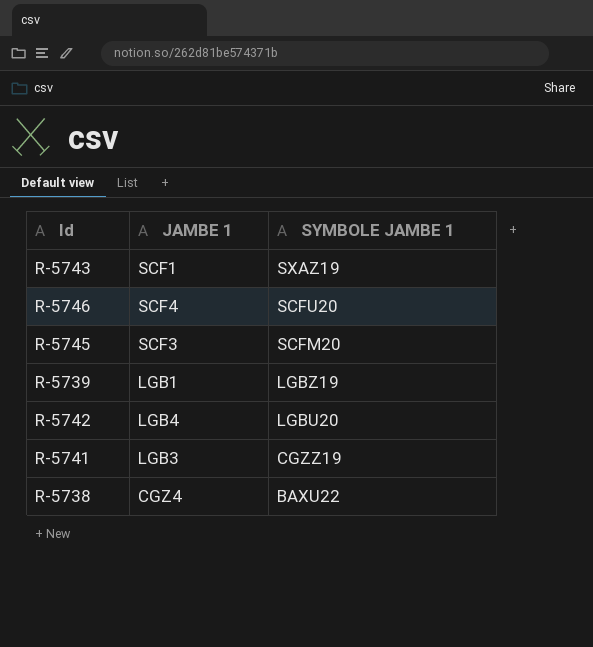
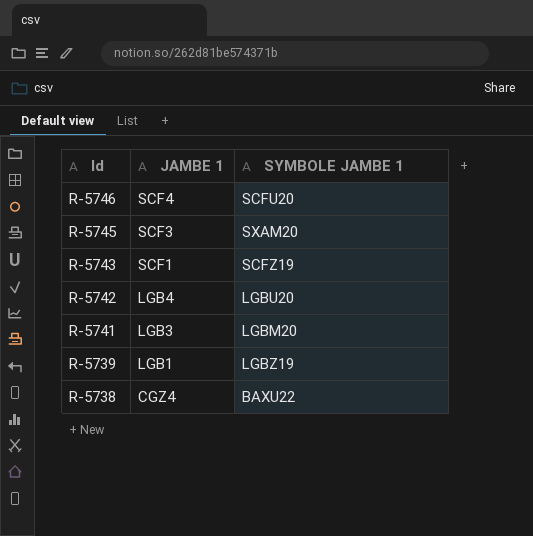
row order: SYMBOLE JAMBE 1 descending -> Id descending
R-5745 | SYMBOLE JAMBE 1: SCFM20 -> SXAM20
R-5743 | SYMBOLE JAMBE 1: SXAZ19 -> SCFZ19
R-5741 | SYMBOLE JAMBE 1: CGZZ19 -> LGBM20

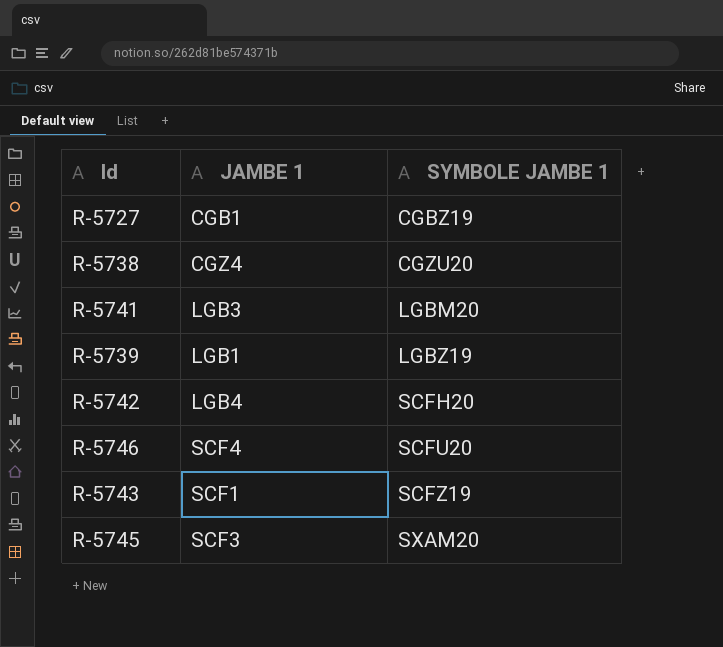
row order: Id descending -> SYMBOLE JAMBE 1 ascending
row R-5727: none -> CGB1 | CGBZ19
R-5738 | SYMBOLE JAMBE 1: BAXU22 -> CGZU20
R-5742 | SYMBOLE JAMBE 1: LGBU20 -> SCFH20

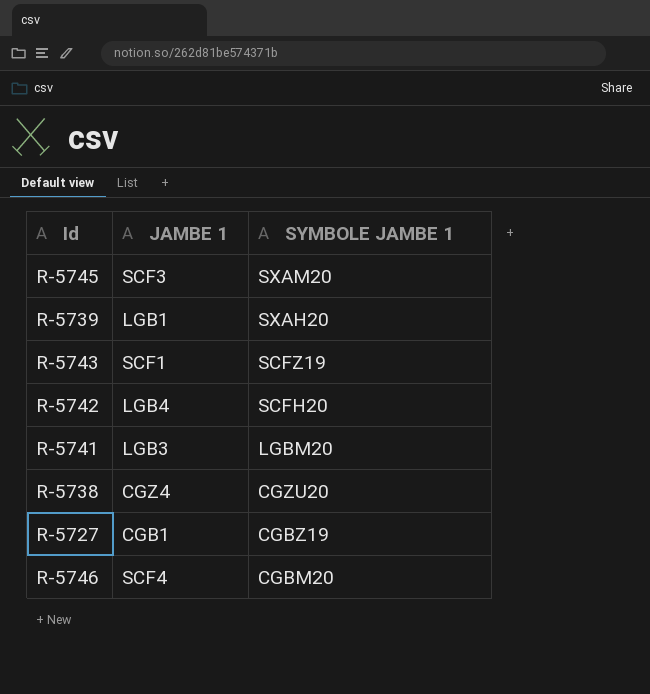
row order: SYMBOLE JAMBE 1 ascending -> SYMBOLE JAMBE 1 descending
R-5739 | SYMBOLE JAMBE 1: LGBZ19 -> SXAH20
R-5746 | SYMBOLE JAMBE 1: SCFU20 -> CGBM20

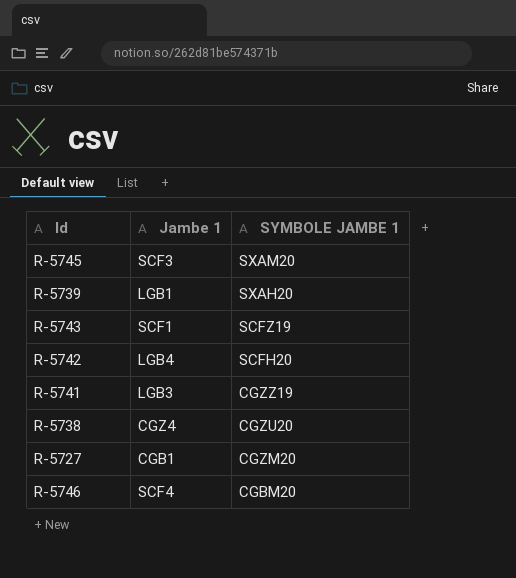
column name: JAMBE 1 -> Jambe 1
R-5741 | SYMBOLE JAMBE 1: LGBM20 -> CGZZ19
R-5727 | SYMBOLE JAMBE 1: CGBZ19 -> CGZM20

